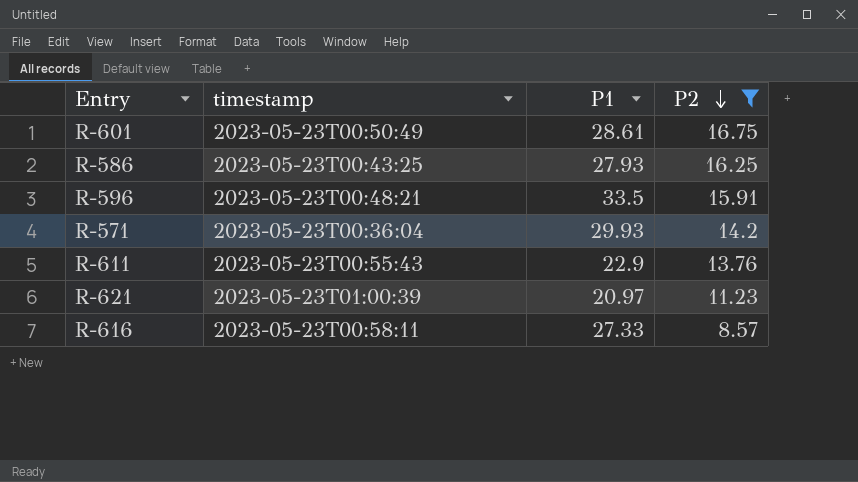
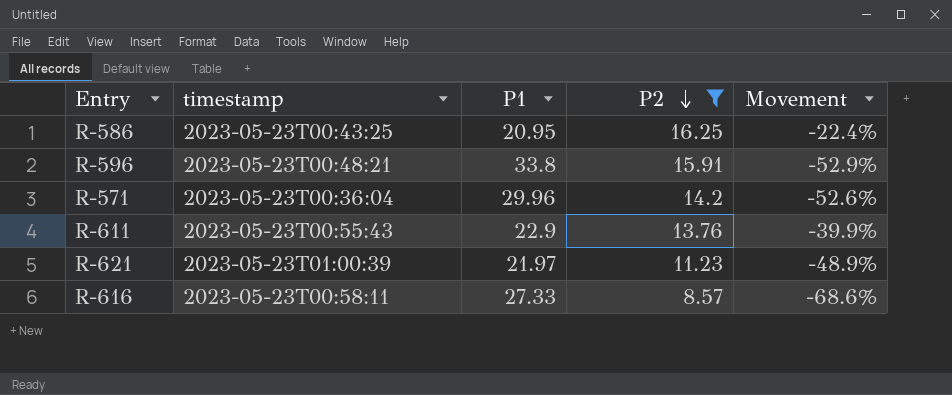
column Movement | formula: none -> ([P2] - [P1]) / [P1]
row R-601: 2023-05-23T00:50:49 | 28.61 | 16.75 -> none
R-586 | P1: 27.93 -> 20.95
R-596 | P1: 33.5 -> 33.8
R-571 | P1: 29.93 -> 29.96
R-621 | P1: 20.97 -> 21.97

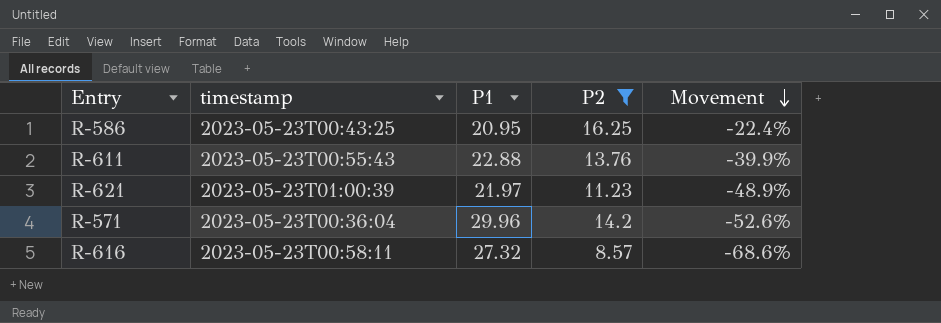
row order: P2 descending -> Movement descending
row R-596: 2023-05-23T00:48:21 | 33.8 | 15.91 | -52.9% -> none
R-611 | P1: 22.9 -> 22.88
R-616 | P1: 27.33 -> 27.32

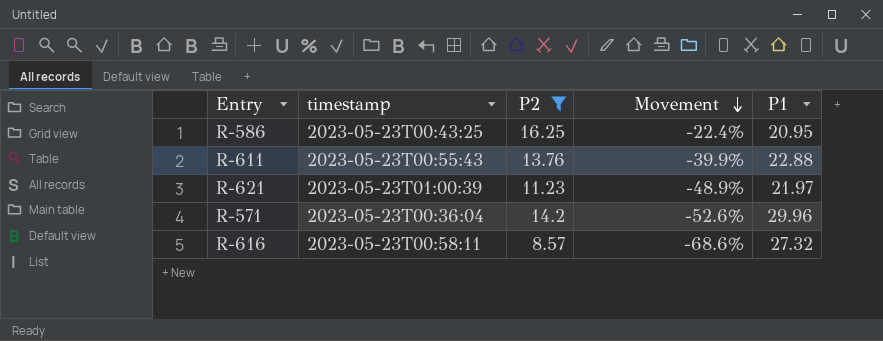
column P1 | position: 3 -> 5

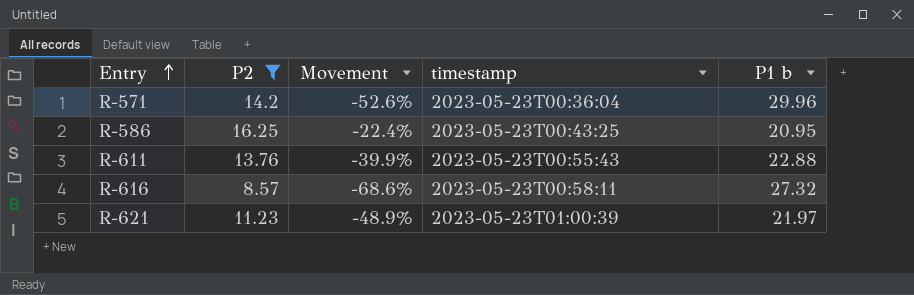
row order: Movement descending -> Entry ascending
column timestamp | position: 2 -> 4
column name: P1 -> P1 b

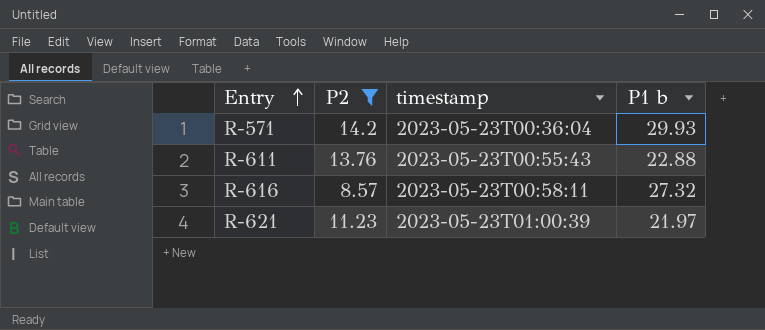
column Movement | formula: ([P2] - [P1 b]) / [P1 b] -> none
row R-586: 16.25 | -22.4% | 2023-05-23T00:43:25 | 20.95 -> none
R-571 | P1 b: 29.96 -> 29.93

